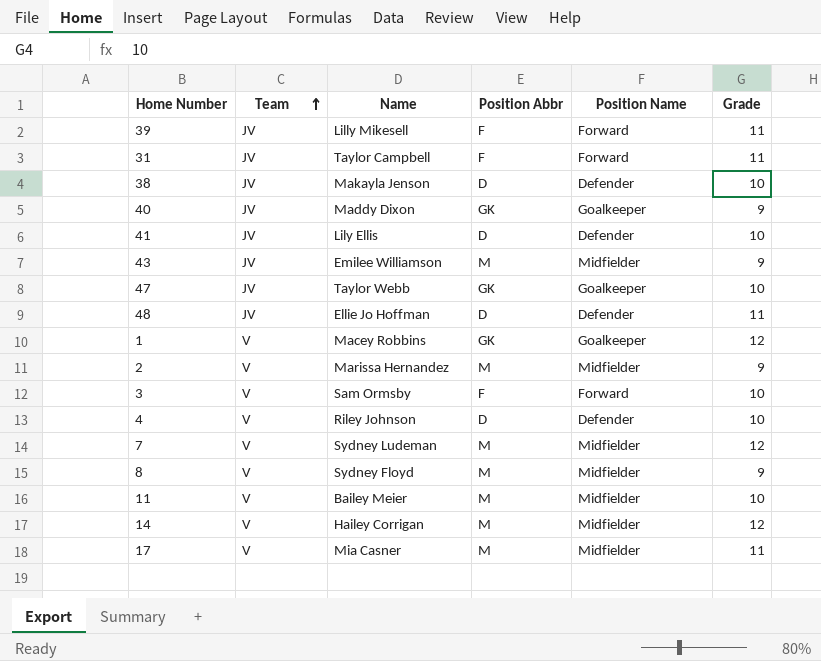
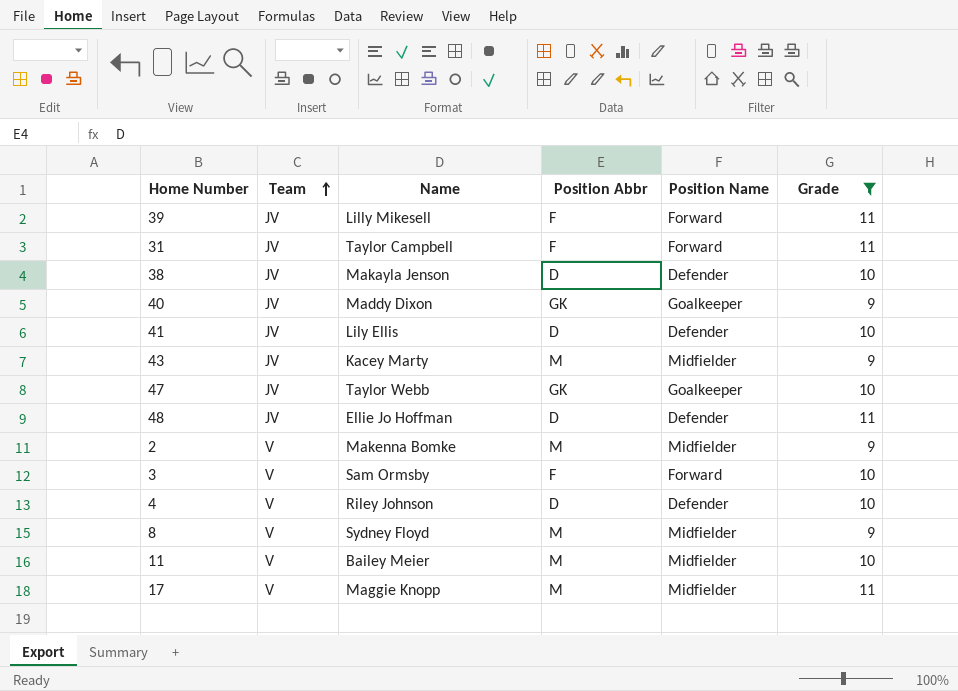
filter: none -> Grade != 12
43 | Name: Emilee Williamson -> Kacey Marty
2 | Name: Marissa Hernandez -> Makenna Bomke
17 | Name: Mia Casner -> Maggie Knopp

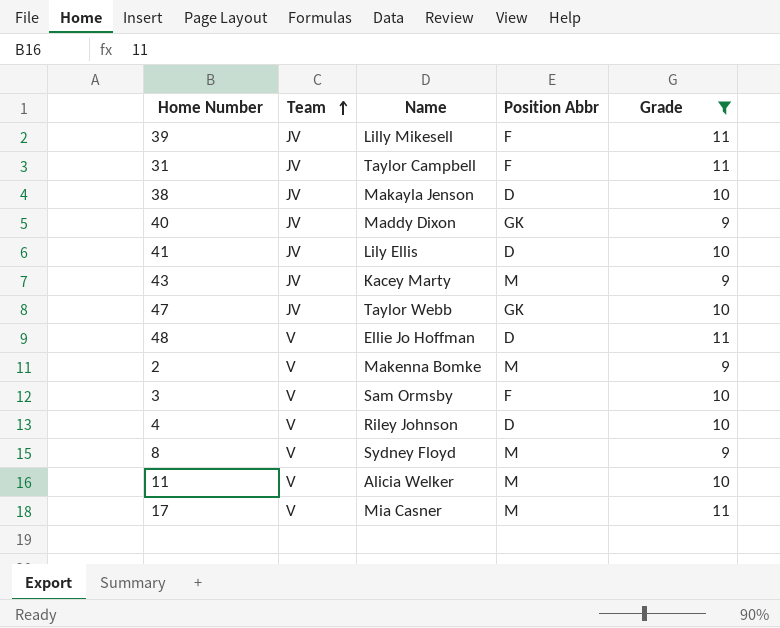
column Position Name | position: 5 -> none
48 | Team: JV -> V
11 | Name: Bailey Meier -> Alicia Welker
17 | Name: Maggie Knopp -> Mia Casner

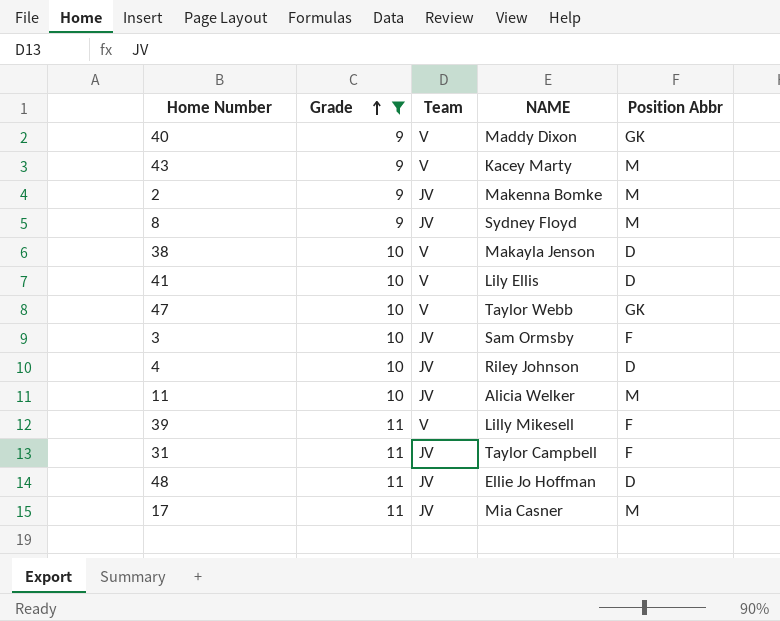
row order: Team ascending -> Grade ascending
column Grade | position: 5 -> 2
column name: Name -> NAME
40 | Team: JV -> V
43 | Team: JV -> V
2 | Team: V -> JV
8 | Team: V -> JV
38 | Team: JV -> V
41 | Team: JV -> V
47 | Team: JV -> V
3 | Team: V -> JV
4 | Team: V -> JV
11 | Team: V -> JV
39 | Team: JV -> V
48 | Team: V -> JV
17 | Team: V -> JV

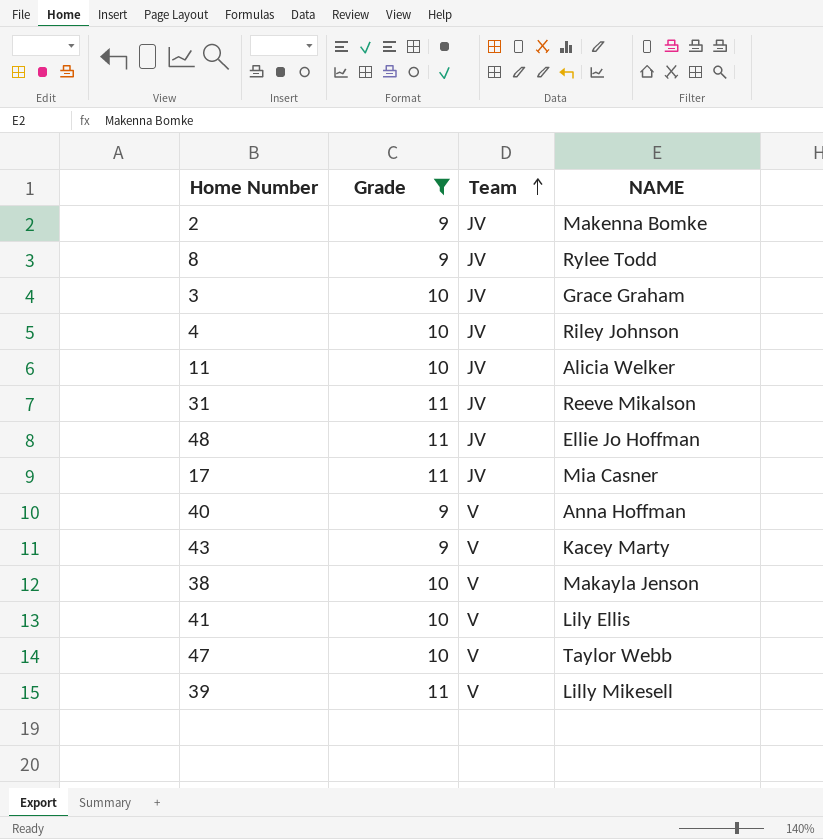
row order: Grade ascending -> Team ascending
column Position Abbr | position: 5 -> none
8 | NAME: Sydney Floyd -> Rylee Todd
3 | NAME: Sam Ormsby -> Grace Graham
31 | NAME: Taylor Campbell -> Reeve Mikalson
40 | NAME: Maddy Dixon -> Anna Hoffman

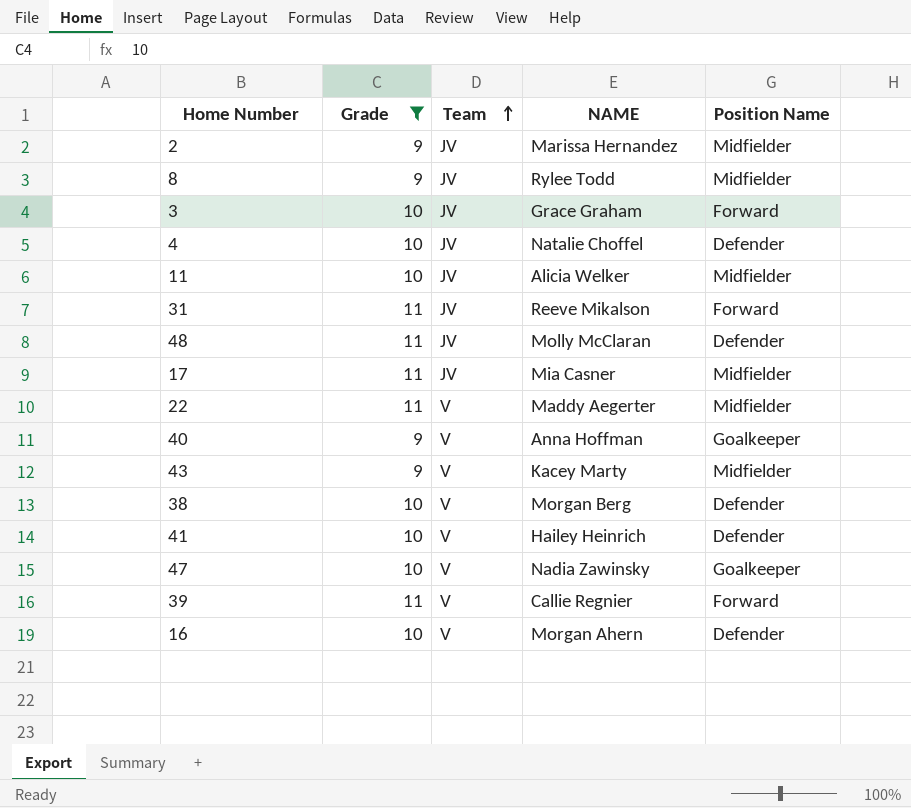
column Position Name | position: none -> 5
2 | NAME: Makenna Bomke -> Marissa Hernandez
4 | NAME: Riley Johnson -> Natalie Choffel
48 | NAME: Ellie Jo Hoffman -> Molly McClaran
row 22: none -> 11 | V | Maddy Aegerter | Midfielder
38 | NAME: Makayla Jenson -> Morgan Berg
41 | NAME: Lily Ellis -> Hailey Heinrich
47 | NAME: Taylor Webb -> Nadia Zawinsky
39 | NAME: Lilly Mikesell -> Callie Regnier
row 16: none -> 10 | V | Morgan Ahern | Defender

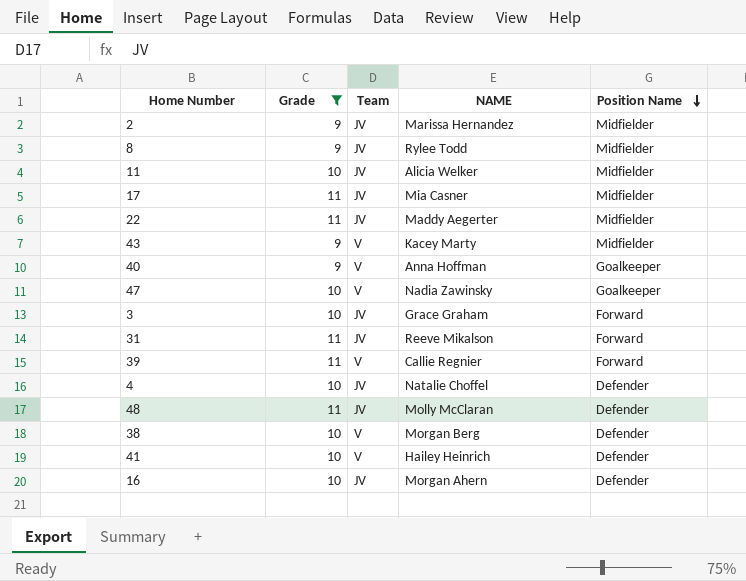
row order: Team ascending -> Position Name descending
22 | Team: V -> JV
16 | Team: V -> JV

